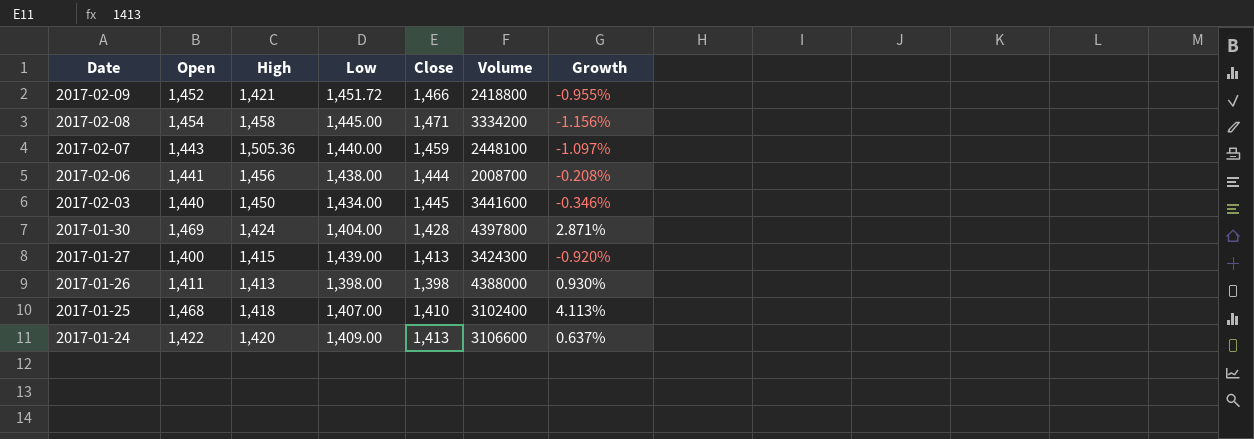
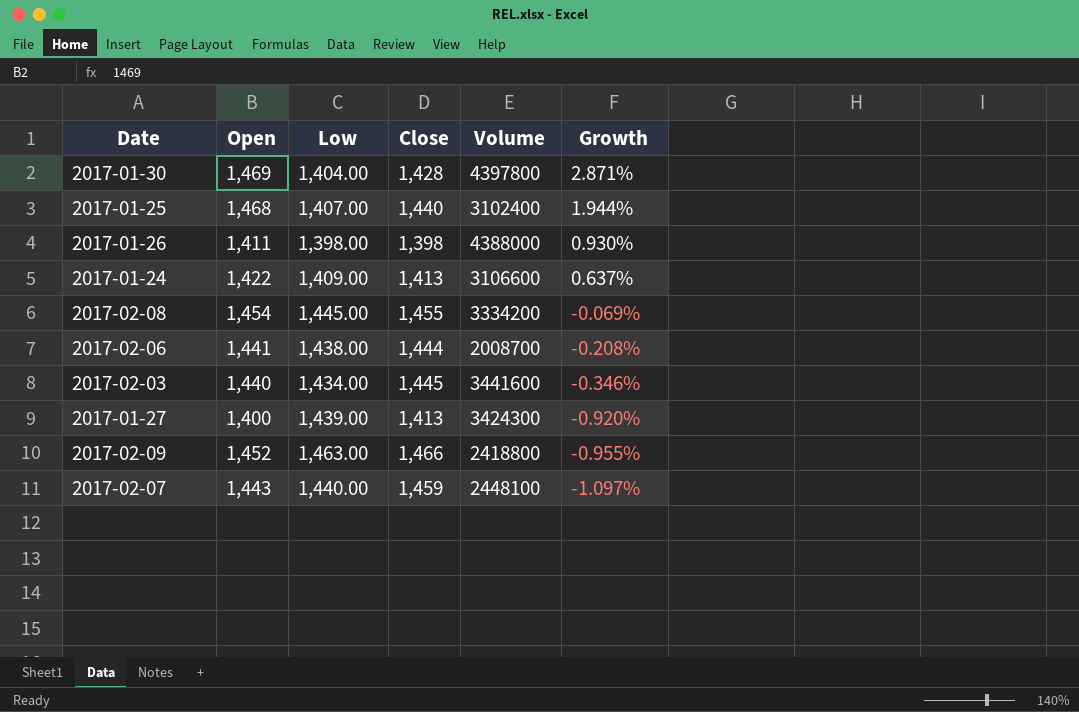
row order: Date descending -> Growth descending
column High | position: 3 -> none
2017-01-25 | Close: 1,410 -> 1,440
2017-01-25 | Growth: 4.113% -> 1.944%
2017-02-08 | Close: 1,471 -> 1,455
2017-02-08 | Growth: -1.156% -> -0.069%
2017-02-09 | Low: 1,451.72 -> 1,463.00

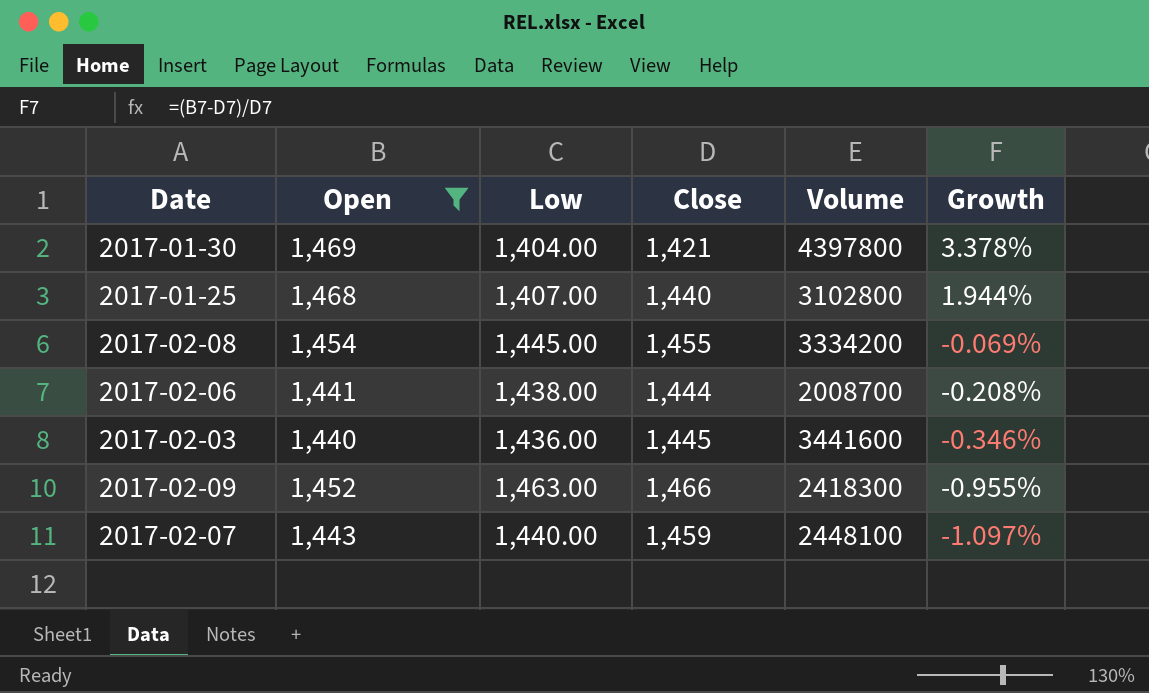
filter: none -> Open >= 1,440
2017-01-30 | Close: 1,428 -> 1,421
2017-01-30 | Growth: 2.871% -> 3.378%
2017-01-25 | Volume: 3102400 -> 3102800
2017-02-03 | Low: 1,434.00 -> 1,436.00
2017-02-09 | Volume: 2418800 -> 2418300

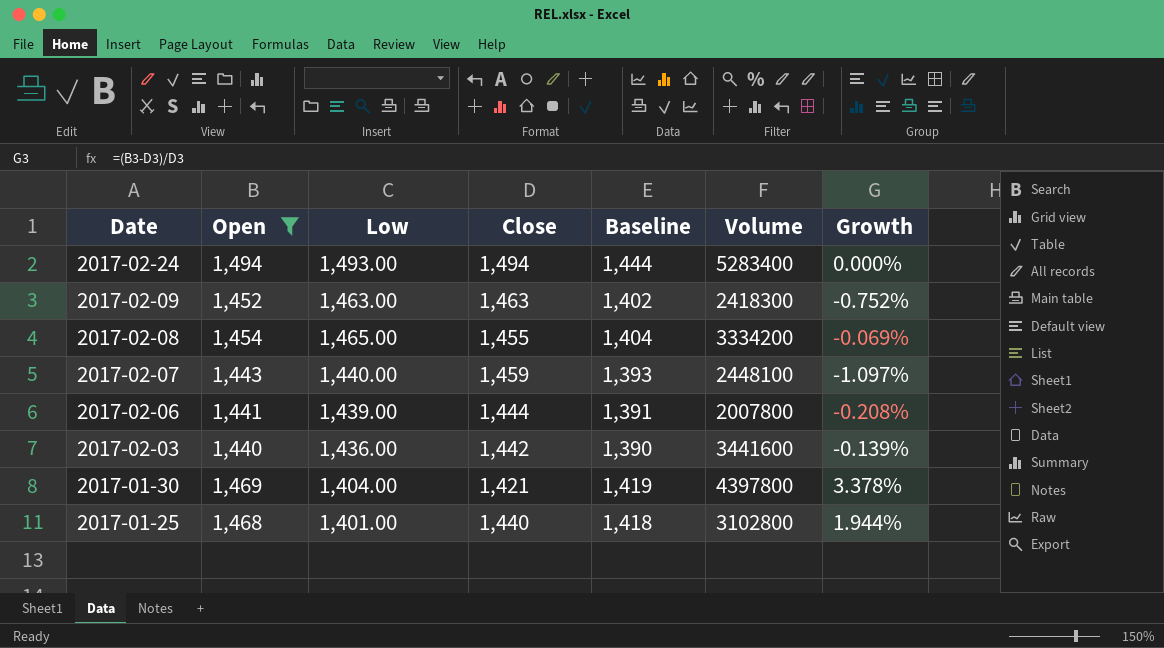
row order: Growth descending -> Date descending
column Baseline | formula: none -> [Open] - 50
row 2017-02-24: none -> 1,494 | 1,493.00 | 1,494 | 1,444 | 5283400 | 0.000%
2017-02-09 | Close: 1,466 -> 1,463
2017-02-09 | Growth: -0.955% -> -0.752%
2017-02-08 | Low: 1,445.00 -> 1,465.00
2017-02-06 | Low: 1,438.00 -> 1,439.00
2017-02-06 | Volume: 2008700 -> 2007800
2017-02-03 | Close: 1,445 -> 1,442
2017-02-03 | Growth: -0.346% -> -0.139%
2017-01-25 | Low: 1,407.00 -> 1,401.00

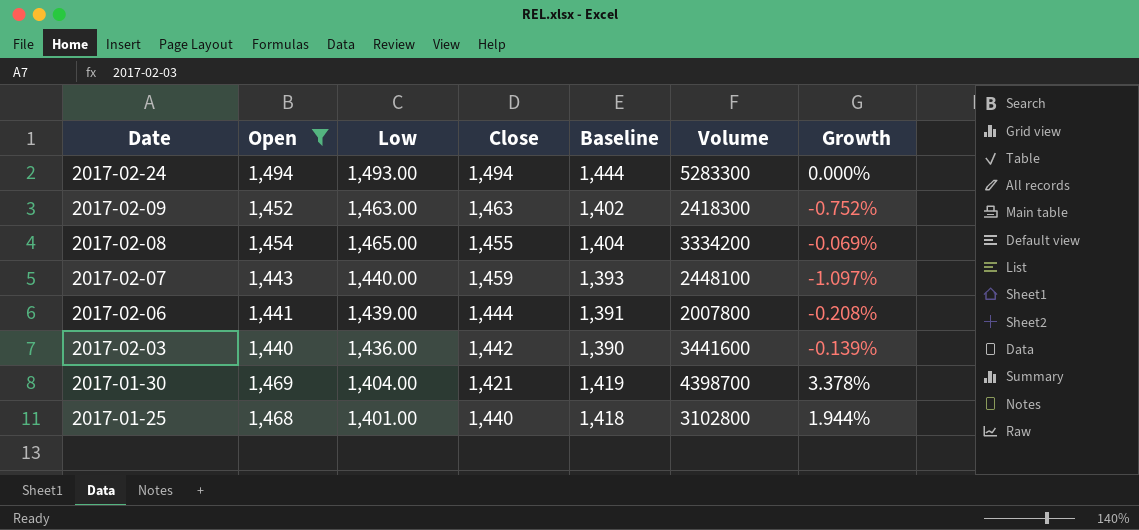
2017-02-24 | Volume: 5283400 -> 5283300
2017-01-30 | Volume: 4397800 -> 4398700

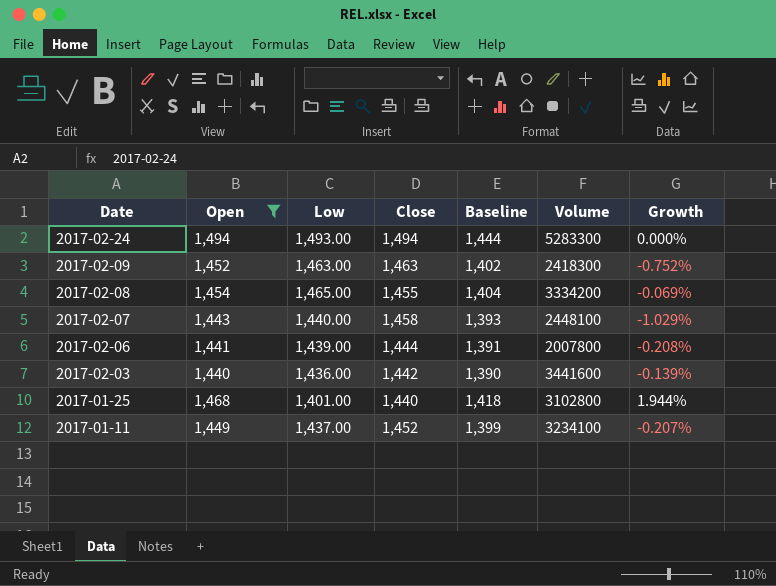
row 2017-01-30: 1,469 | 1,404.00 | 1,421 | 1,419 | 4398700 | 3.378% -> none
2017-02-07 | Close: 1,459 -> 1,458
2017-02-07 | Growth: -1.097% -> -1.029%
row 2017-01-11: none -> 1,449 | 1,437.00 | 1,452 | 1,399 | 3234100 | -0.207%

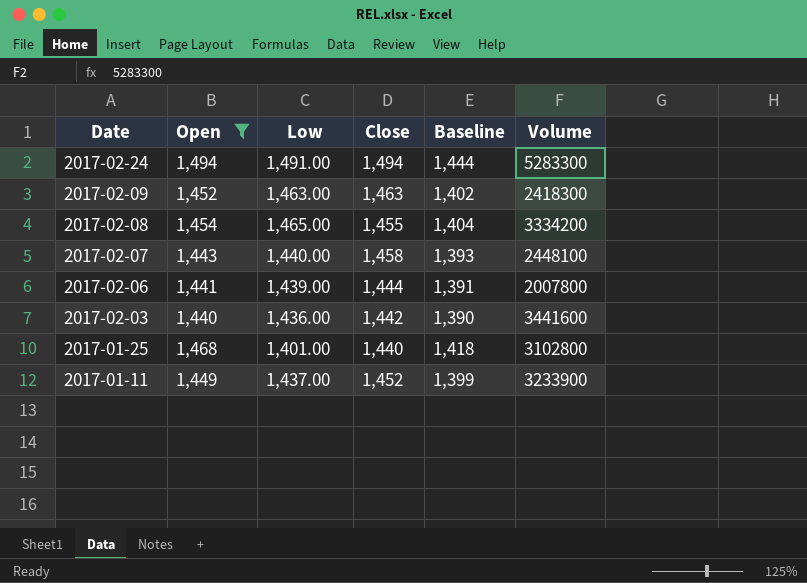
column Growth | formula: ([Open] - [Close]) / [Close] -> none
2017-02-24 | Low: 1,493.00 -> 1,491.00
2017-01-11 | Volume: 3234100 -> 3233900

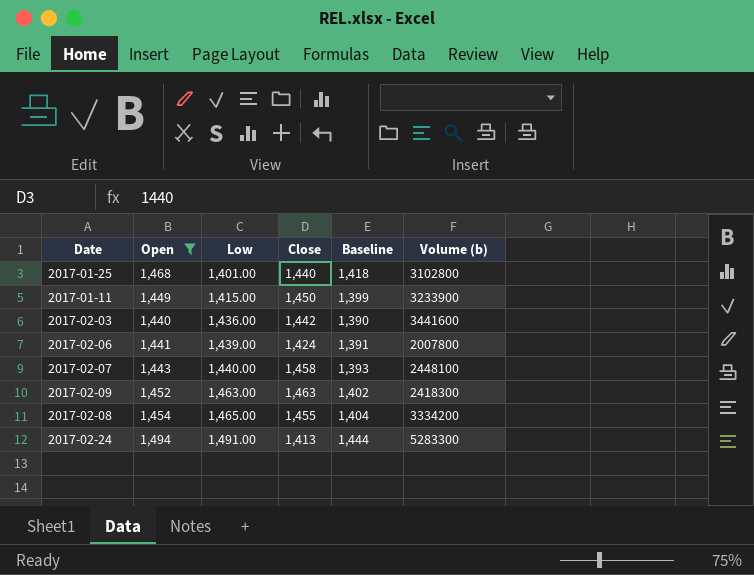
row order: Date descending -> Low ascending
column name: Volume -> Volume (b)
2017-01-11 | Low: 1,437.00 -> 1,415.00
2017-01-11 | Close: 1,452 -> 1,450
2017-02-06 | Close: 1,444 -> 1,424
2017-02-24 | Close: 1,494 -> 1,413

